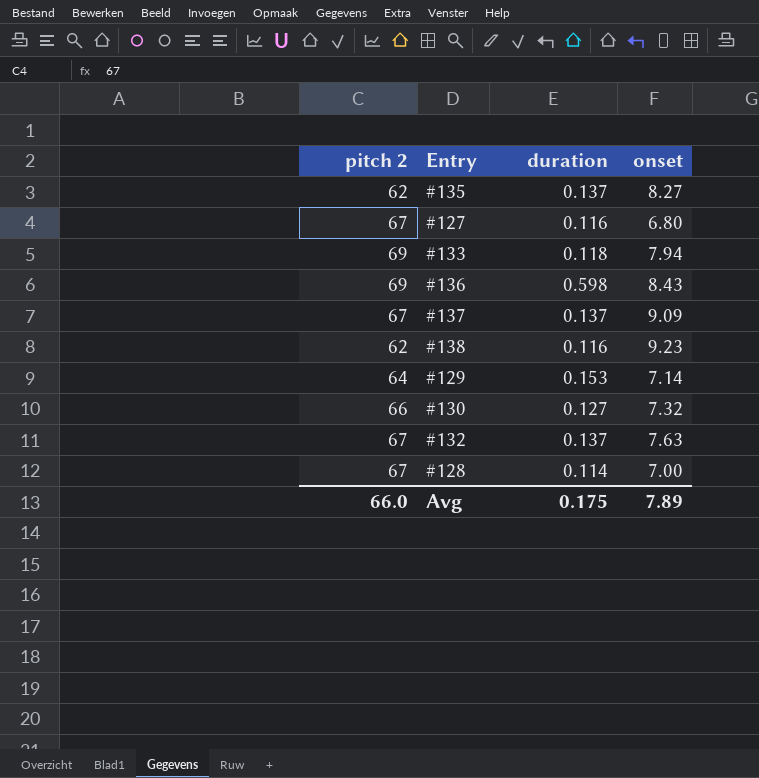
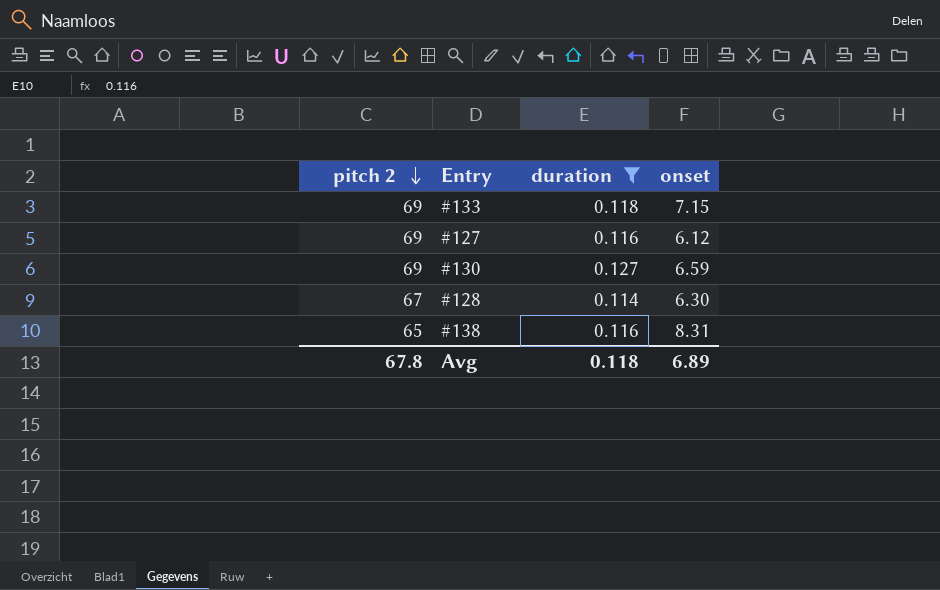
filter: none -> duration <= 0.127
row order: none -> pitch 2 descending
#133 | onset: 7.94 -> 7.15
#127 | pitch 2: 67 -> 69
#127 | onset: 6.80 -> 6.12
#130 | pitch 2: 66 -> 69
#130 | onset: 7.32 -> 6.59
#128 | onset: 7.00 -> 6.30
#138 | pitch 2: 62 -> 65
#138 | onset: 9.23 -> 8.31
Avg | pitch 2: 66.0 -> 67.8
Avg | duration: 0.175 -> 0.118
Avg | onset: 7.89 -> 6.89

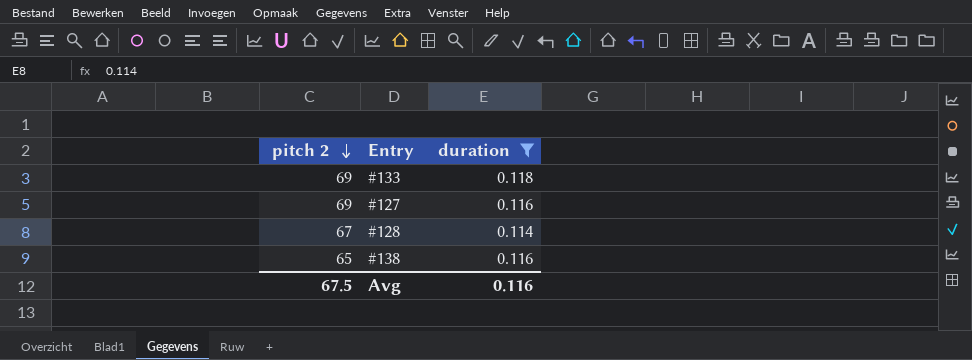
column onset | position: 4 -> none
row #130: 69 | 0.127 | 6.59 -> none
Avg | pitch 2: 67.8 -> 67.5
Avg | duration: 0.118 -> 0.116

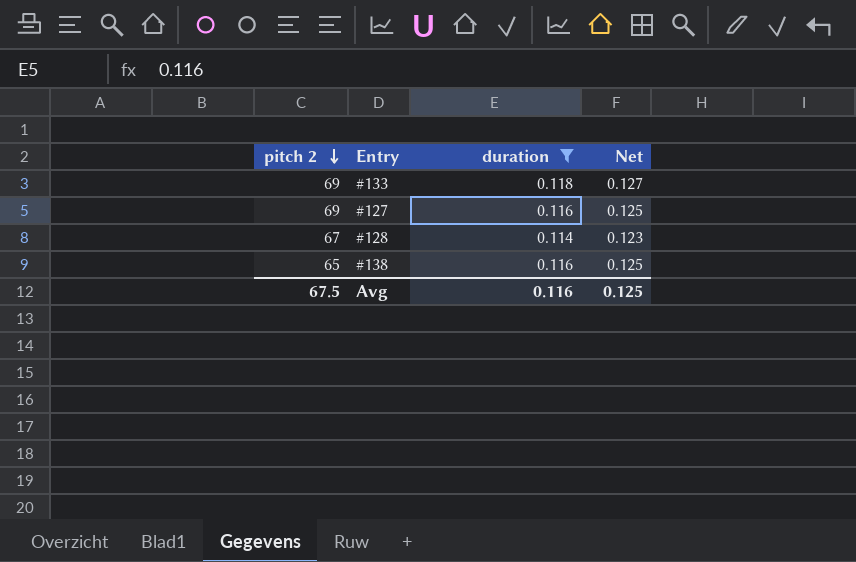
column Net | formula: none -> [duration] * 1.08

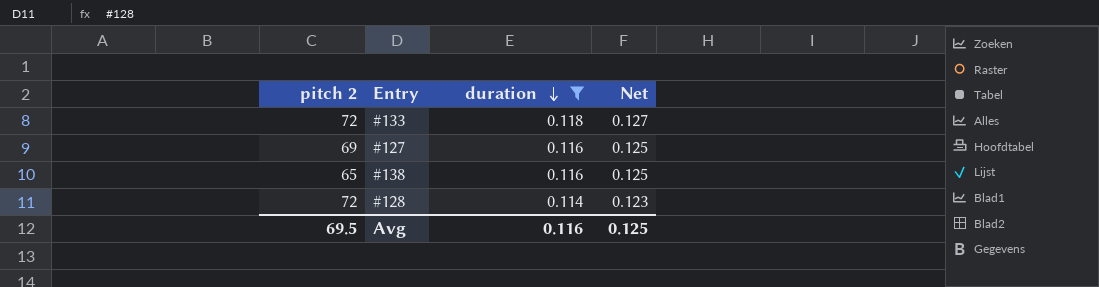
row order: pitch 2 descending -> duration descending
#133 | pitch 2: 69 -> 72
#128 | pitch 2: 67 -> 72
Avg | pitch 2: 67.5 -> 69.5

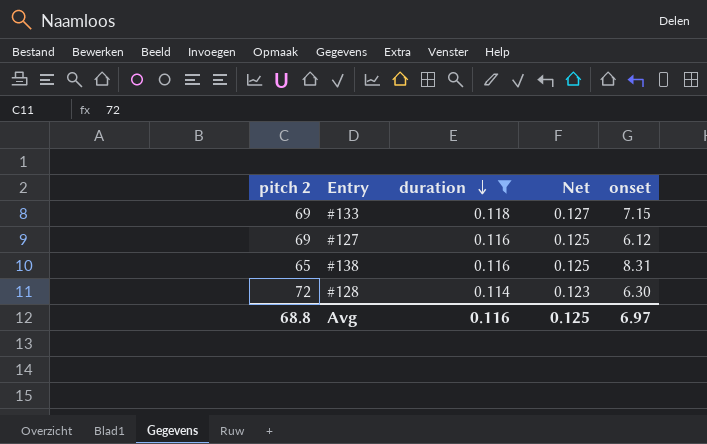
column onset | position: none -> 5
#133 | pitch 2: 72 -> 69
Avg | pitch 2: 69.5 -> 68.8

